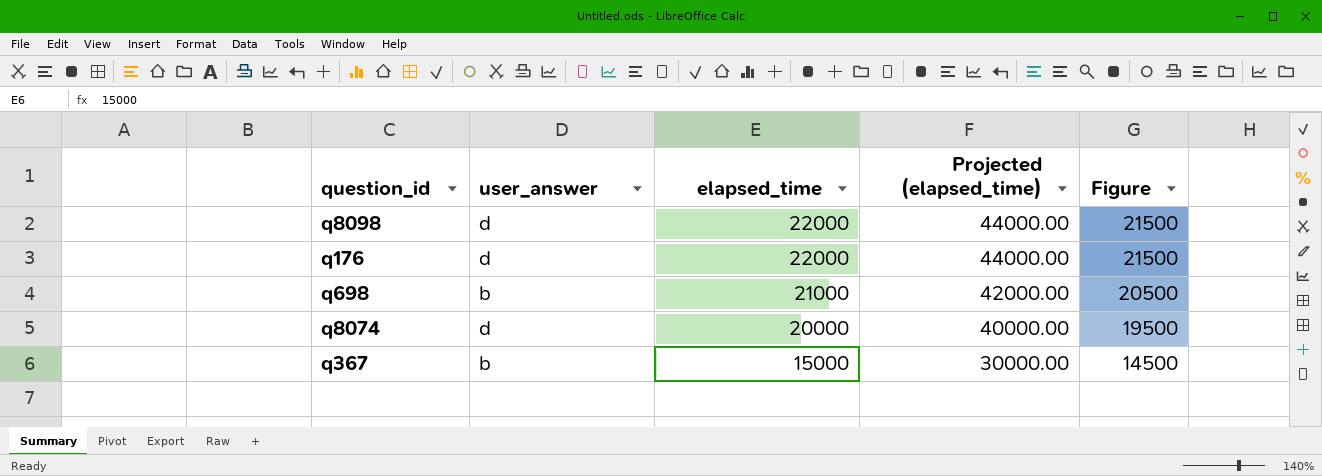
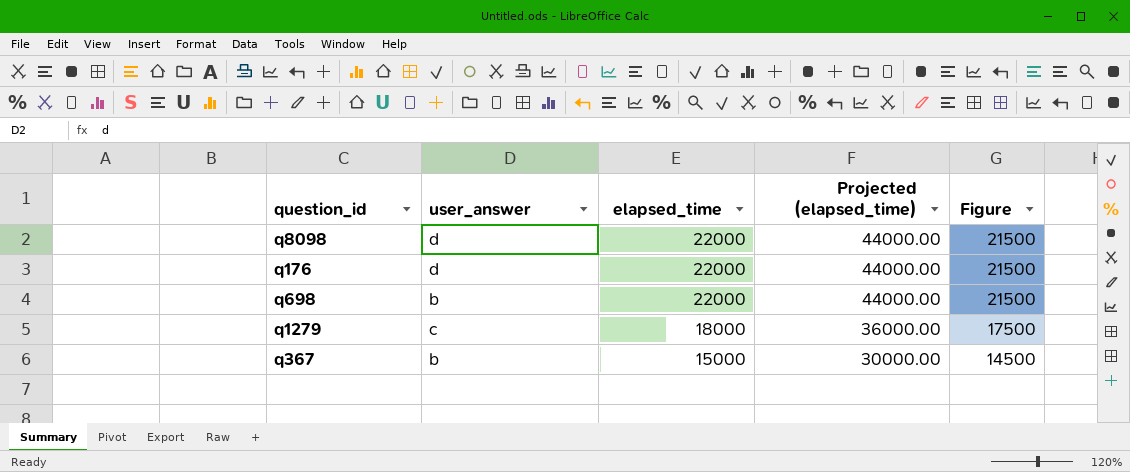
row q8074: d | 20000 | 40000.00 | 19500 -> none
q698 | elapsed_time: 21000 -> 22000
q698 | Projected (elapsed_time): 42000.00 -> 44000.00
q698 | Figure: 20500 -> 21500
row q1279: none -> c | 18000 | 36000.00 | 17500

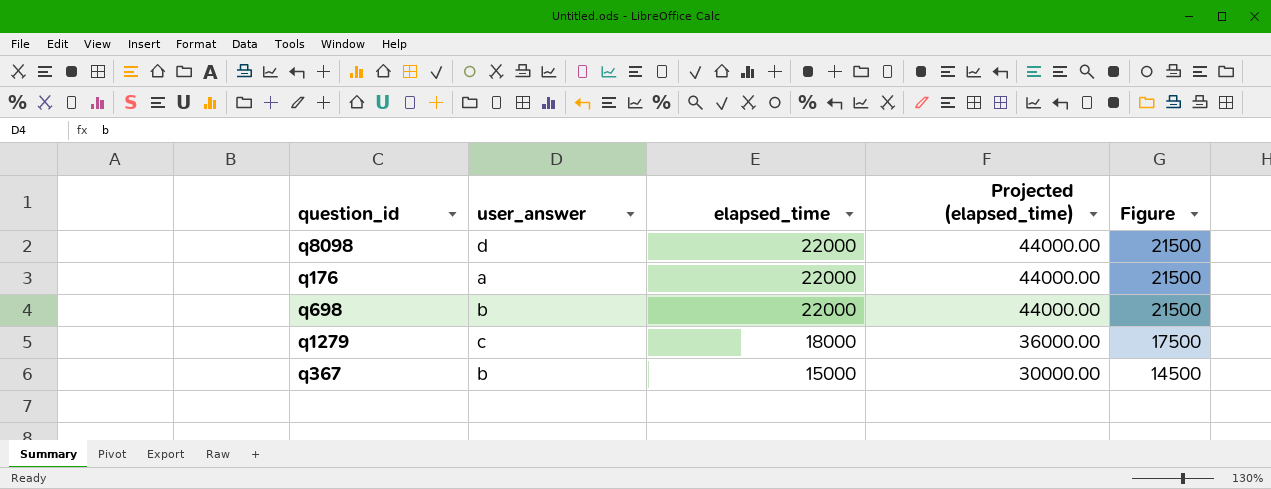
q176 | user_answer: d -> a

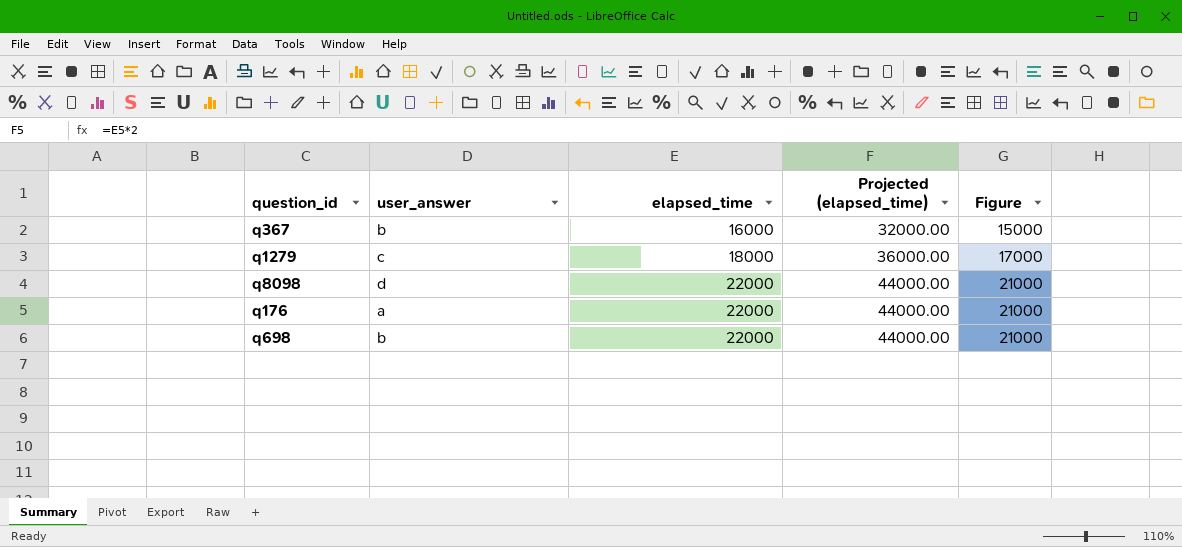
row order: elapsed_time descending -> elapsed_time ascending
column Figure | formula: [elapsed_time] - 500 -> [elapsed_time] - 1000
q367 | elapsed_time: 15000 -> 16000
q367 | Projected (elapsed_time): 30000.00 -> 32000.00

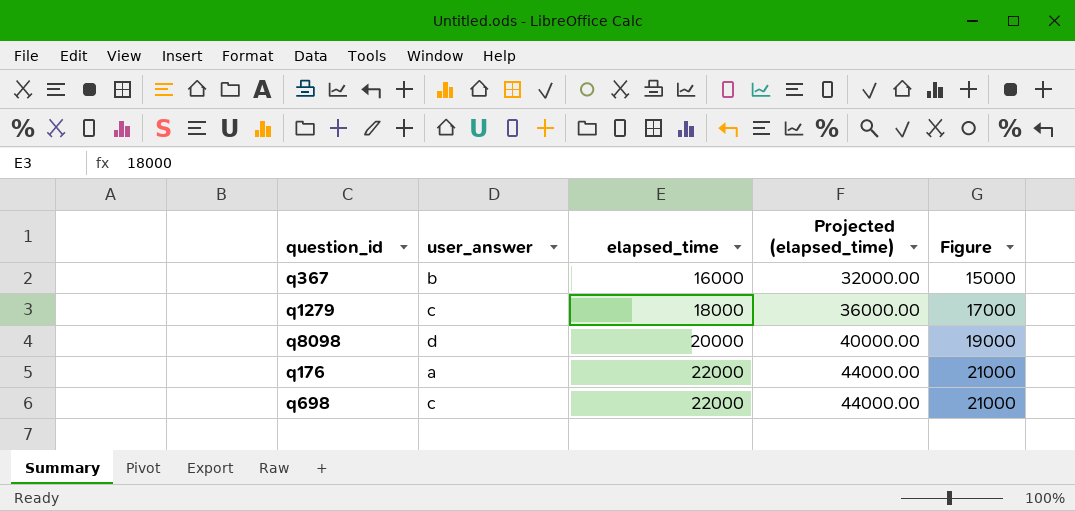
q8098 | elapsed_time: 22000 -> 20000
q8098 | Projected (elapsed_time): 44000.00 -> 40000.00
q8098 | Figure: 21000 -> 19000
q698 | user_answer: b -> c

